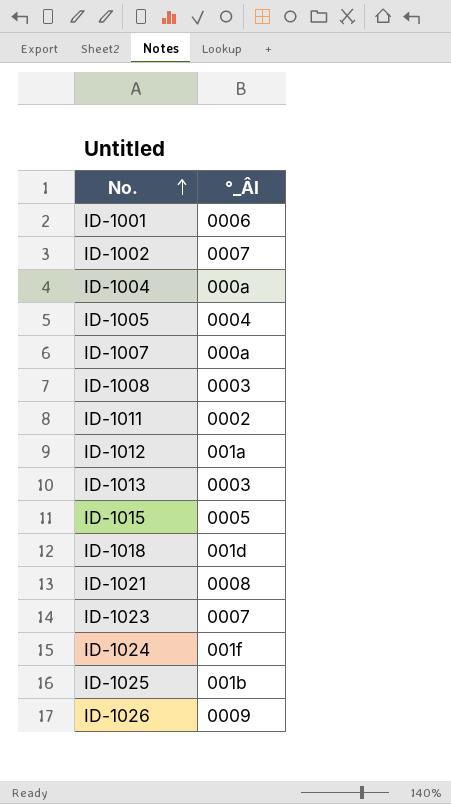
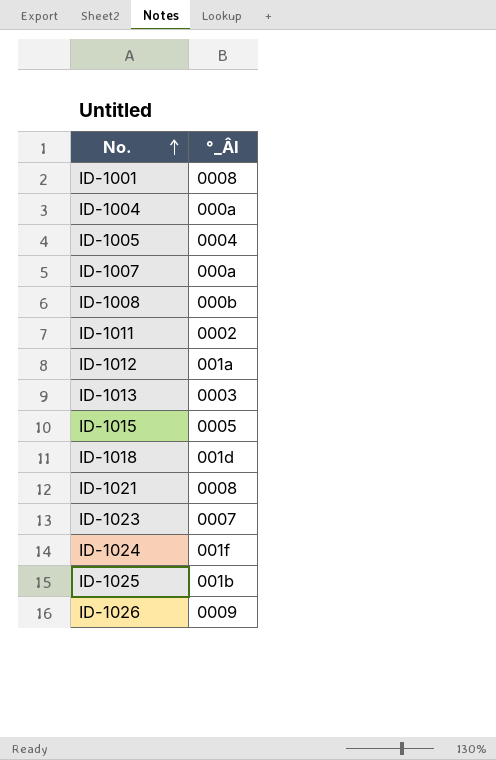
row ID-1002: 0007 -> none
ID-1001 | °_ÂI: 0006 -> 0008
ID-1008 | °_ÂI: 0003 -> 000b

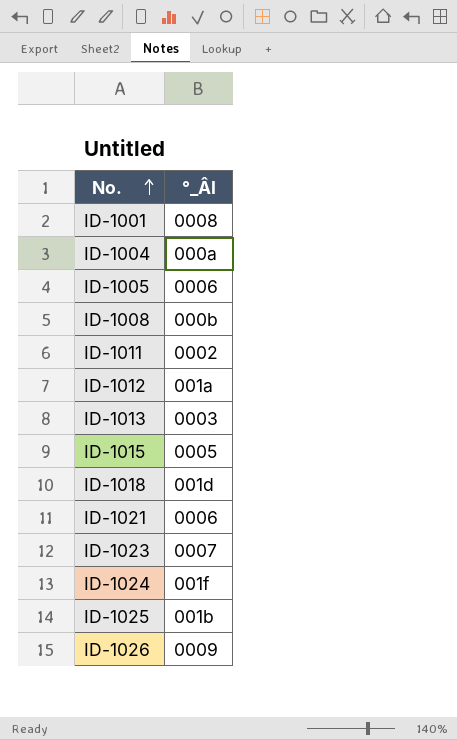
row ID-1007: 000a -> none
ID-1005 | °_ÂI: 0004 -> 0006
ID-1021 | °_ÂI: 0008 -> 0006

